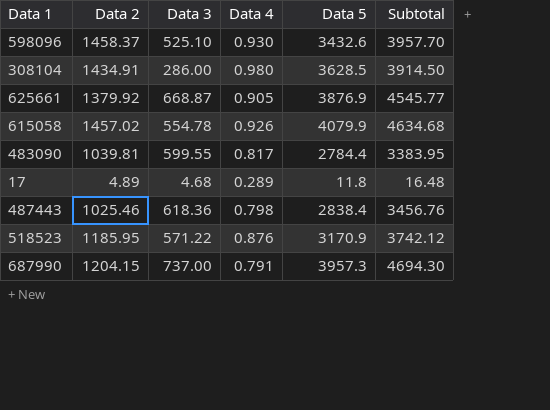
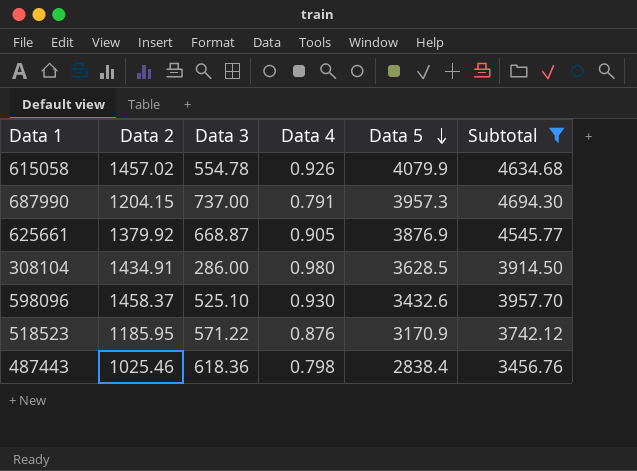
filter: none -> Subtotal >= 3456.76
row order: none -> Data 5 descending

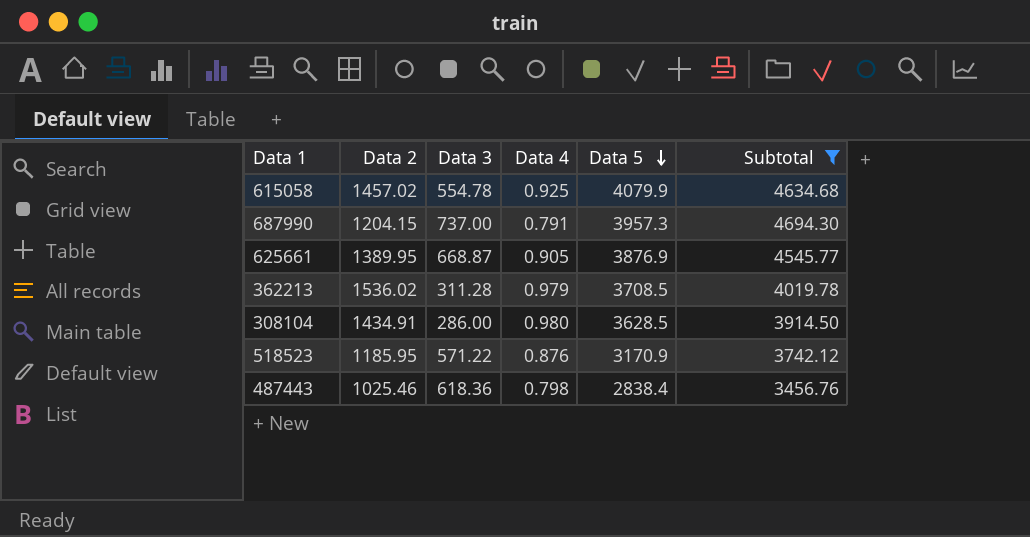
row 598096: 1458.37 | 525.10 | 0.930 | 3432.6 | 3957.70 -> none
615058 | Data 4: 0.926 -> 0.925
625661 | Data 2: 1379.92 -> 1389.95
row 362213: none -> 1536.02 | 311.28 | 0.979 | 3708.5 | 4019.78

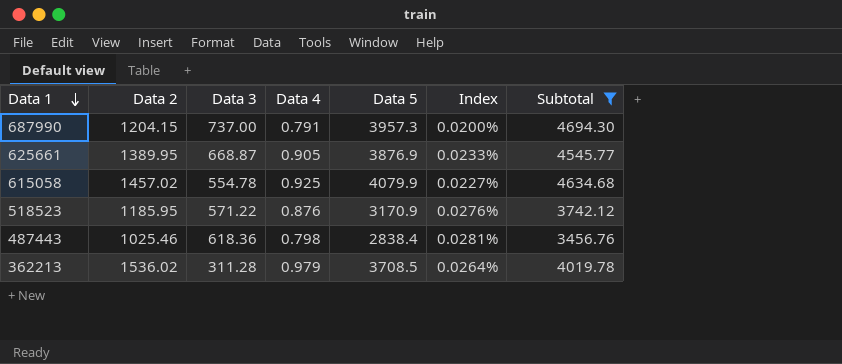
row order: Data 5 descending -> Data 1 descending
column Index | formula: none -> [Data 4] / [Data 5]
row 308104: 1434.91 | 286.00 | 0.980 | 3628.5 | 3914.50 -> none

